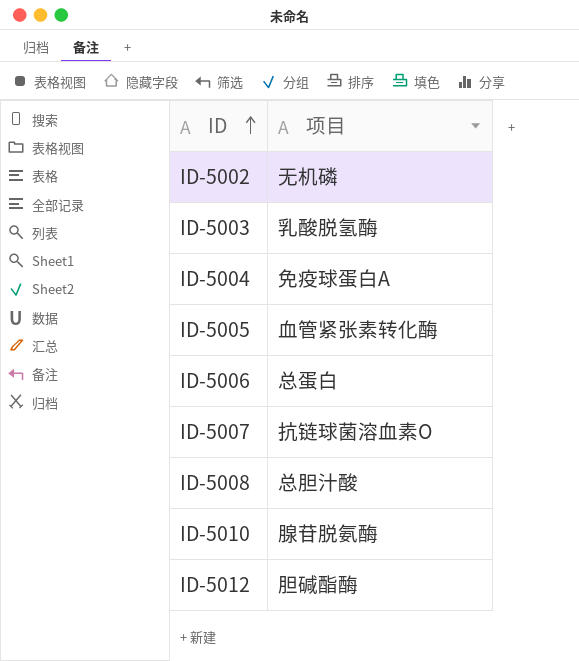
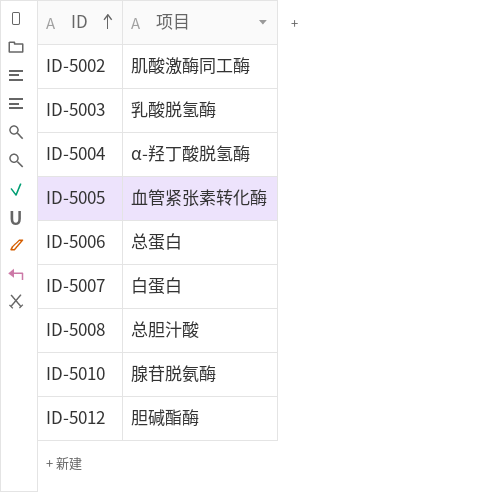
ID-5002 | 项目: 无机磷 -> 肌酸激酶同工酶
ID-5004 | 项目: 免疫球蛋白A -> α-羟丁酸脱氢酶
ID-5007 | 项目: 抗链球菌溶血素O -> 白蛋白

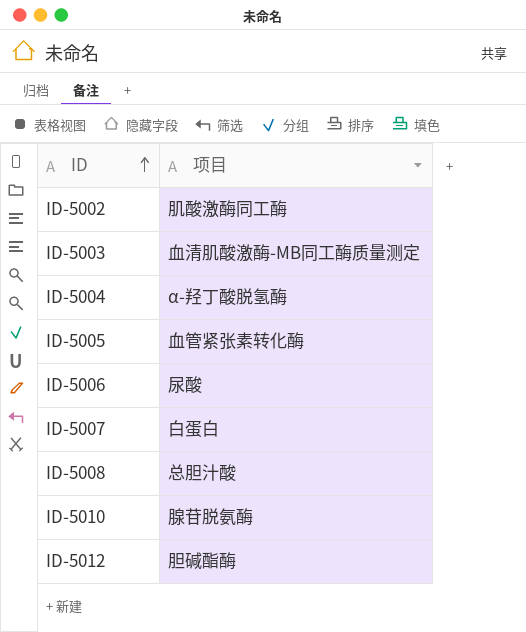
ID-5003 | 项目: 乳酸脱氢酶 -> 血清肌酸激酶-MB同工酶质量测定
ID-5006 | 项目: 总蛋白 -> 尿酸

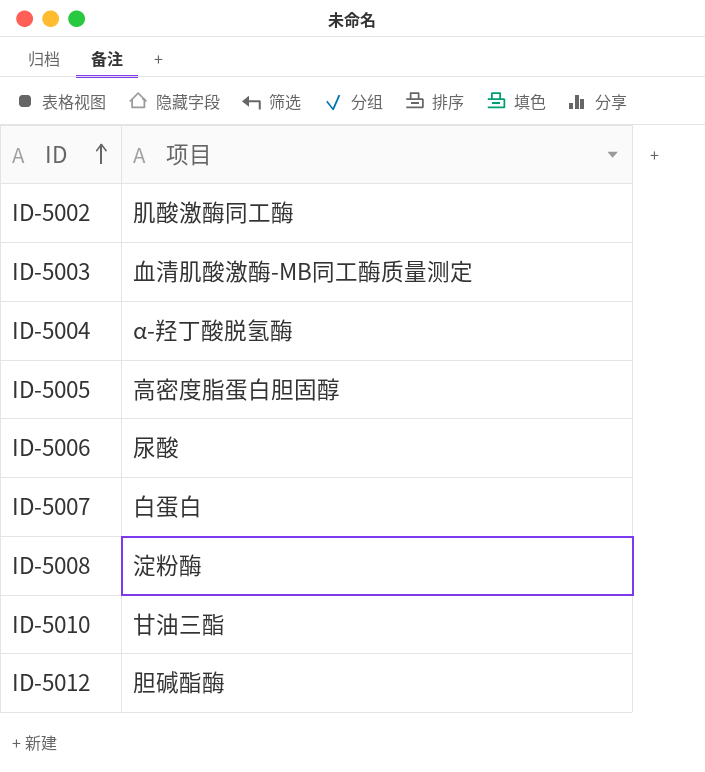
ID-5005 | 项目: 血管紧张素转化酶 -> 高密度脂蛋白胆固醇
ID-5008 | 项目: 总胆汁酸 -> 淀粉酶
ID-5010 | 项目: 腺苷脱氨酶 -> 甘油三酯

